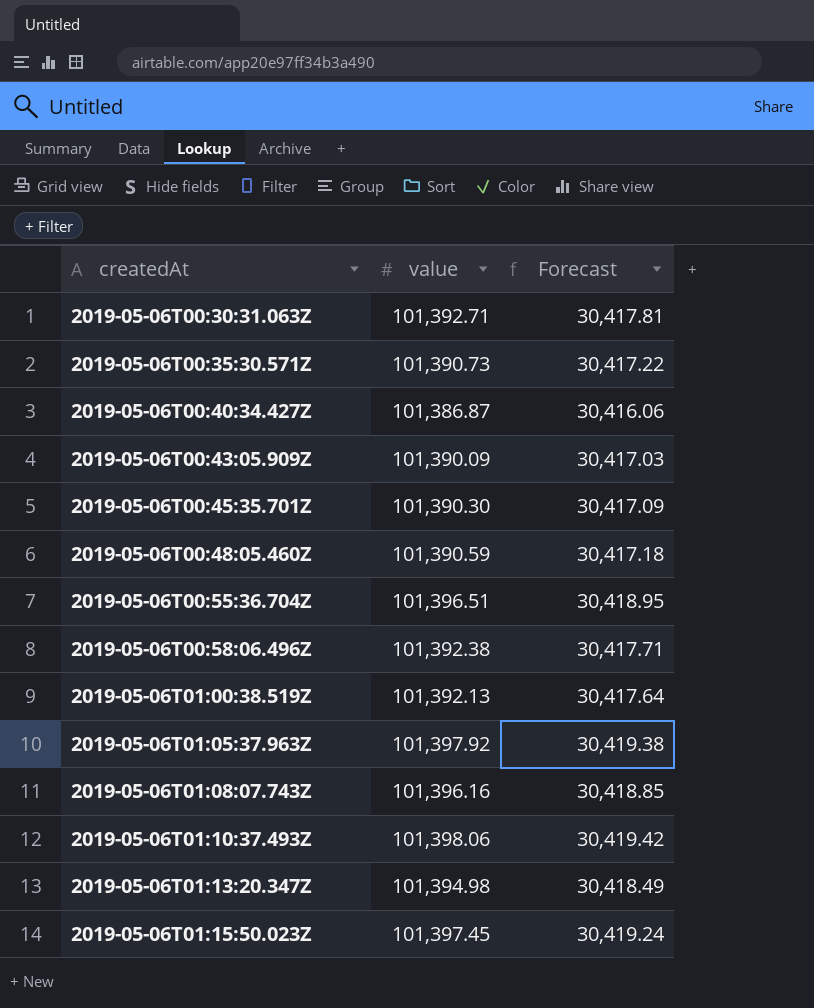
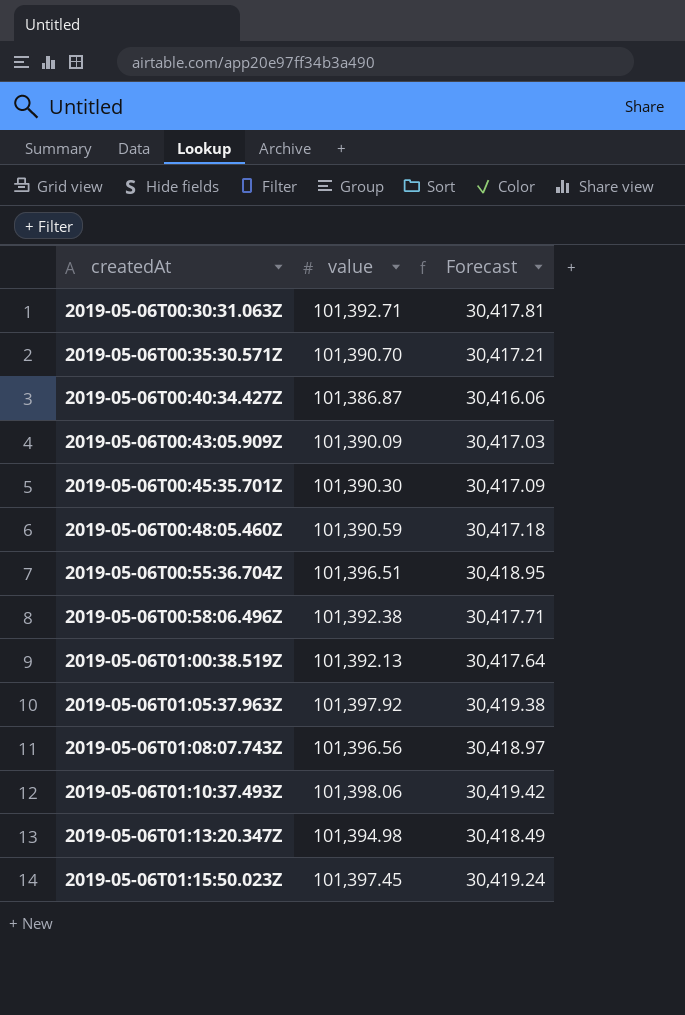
2019-05-06T00:35:30.571Z | value: 101,390.73 -> 101,390.70
2019-05-06T00:35:30.571Z | Forecast: 30,417.22 -> 30,417.21
2019-05-06T01:08:07.743Z | value: 101,396.16 -> 101,396.56
2019-05-06T01:08:07.743Z | Forecast: 30,418.85 -> 30,418.97

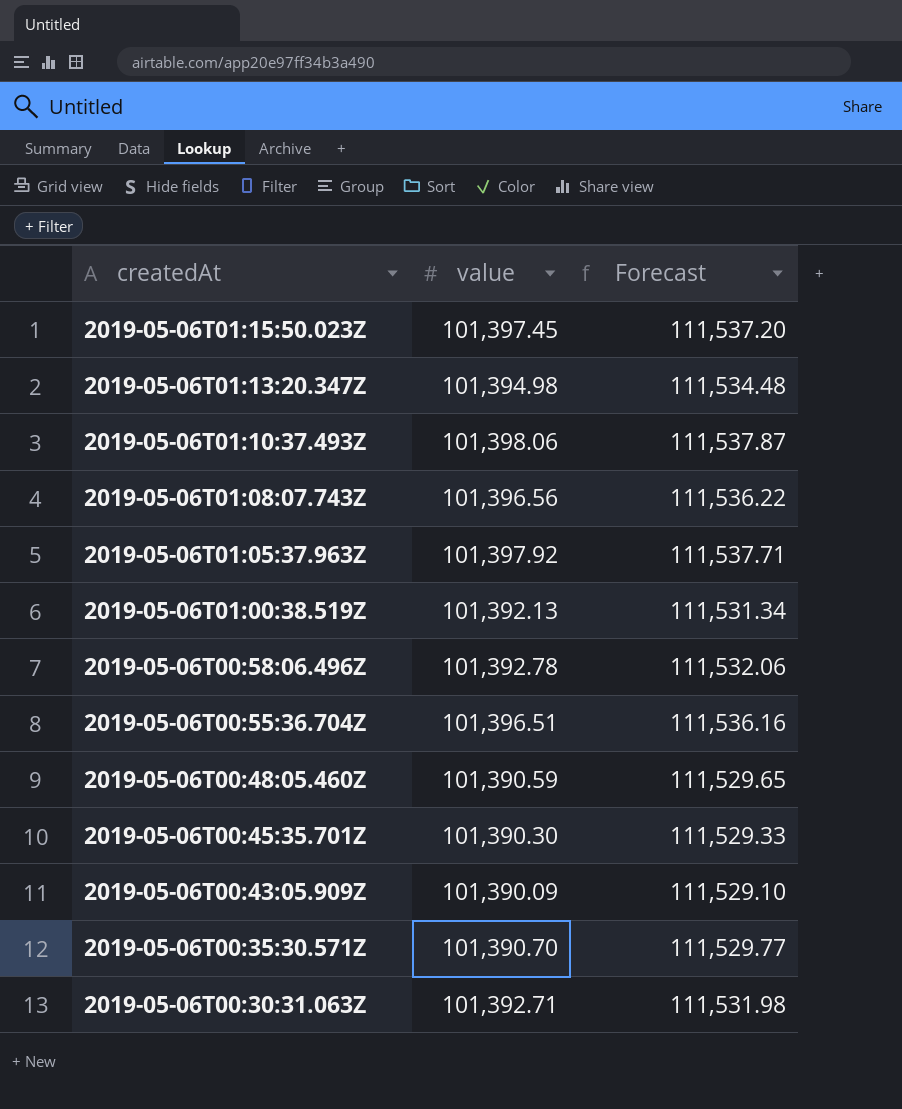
row order: createdAt ascending -> createdAt descending
column Forecast | formula: [value] * 0.3 -> [value] * 1.1
row 2019-05-06T00:40:34.427Z: 101,386.87 | 30,416.06 -> none
2019-05-06T00:58:06.496Z | value: 101,392.38 -> 101,392.78

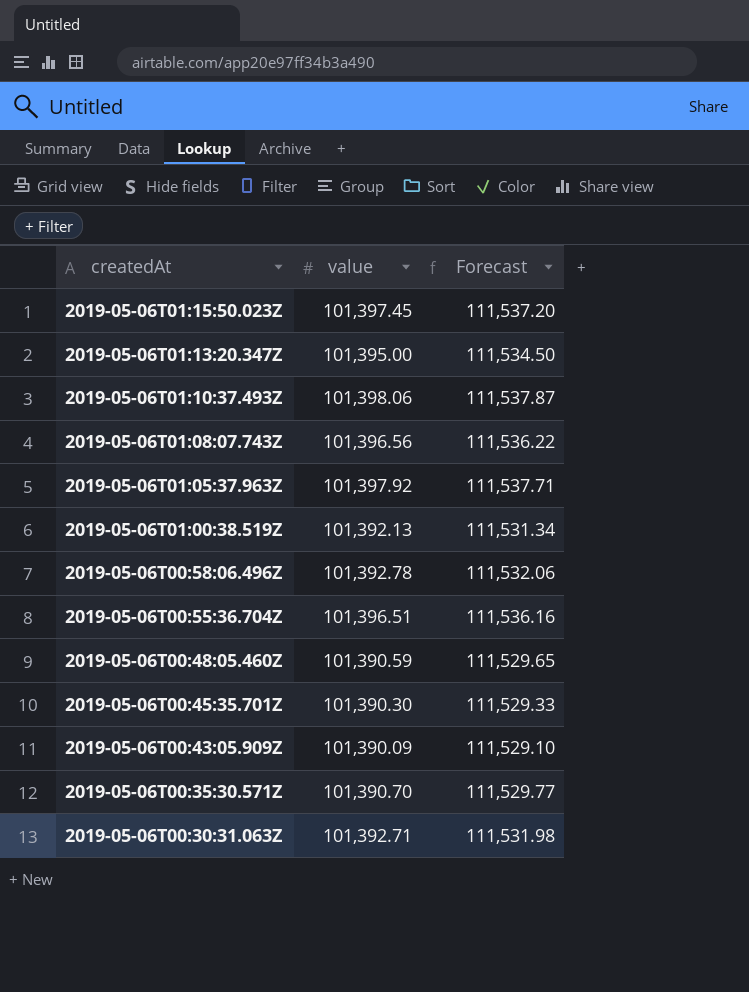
2019-05-06T01:13:20.347Z | value: 101,394.98 -> 101,395.00
2019-05-06T01:13:20.347Z | Forecast: 111,534.48 -> 111,534.50

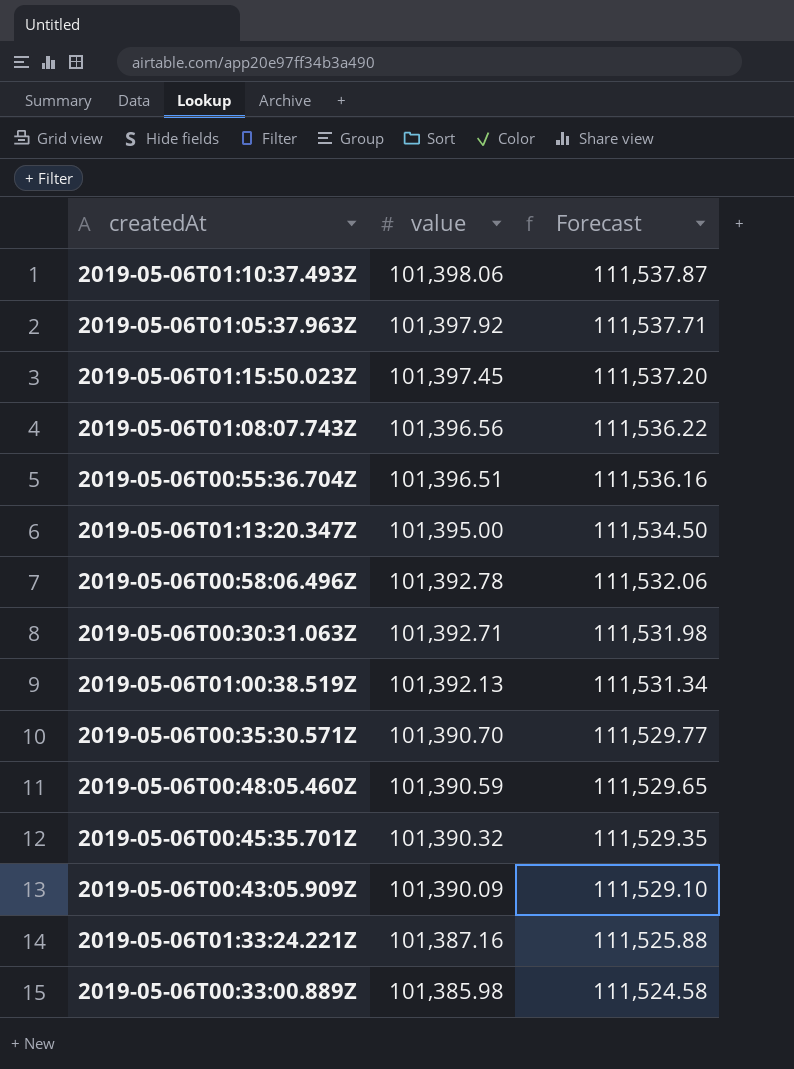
row order: createdAt descending -> value descending
2019-05-06T00:45:35.701Z | value: 101,390.30 -> 101,390.32
2019-05-06T00:45:35.701Z | Forecast: 111,529.33 -> 111,529.35
row 2019-05-06T01:33:24.221Z: none -> 101,387.16 | 111,525.88
row 2019-05-06T00:33:00.889Z: none -> 101,385.98 | 111,524.58

